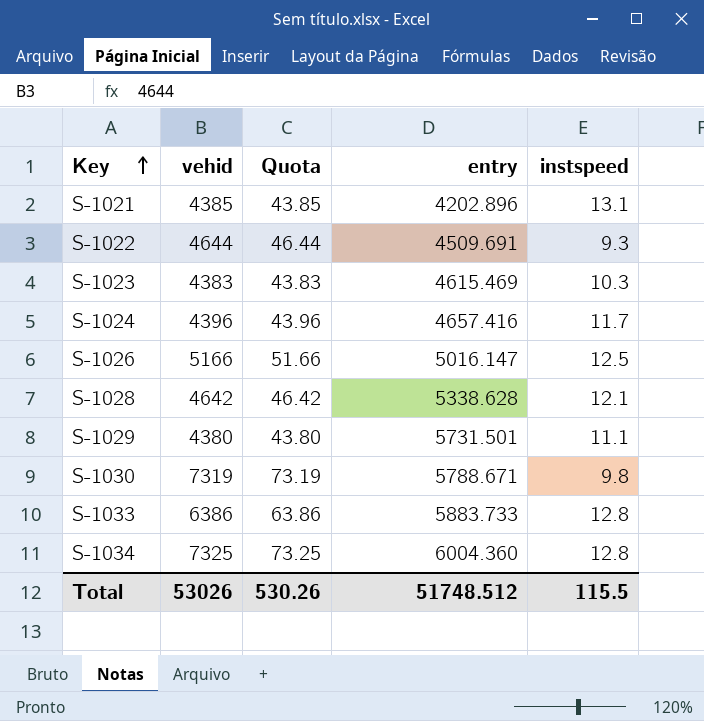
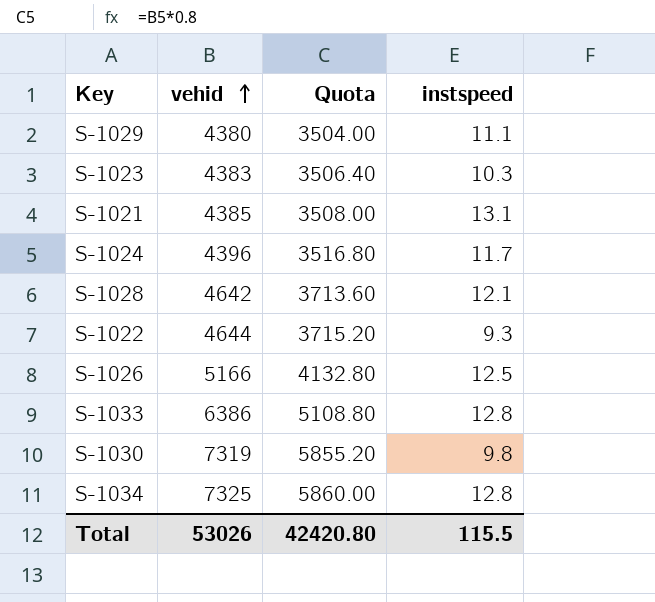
row order: Key ascending -> vehid ascending
column entry | position: 4 -> none
column Quota | formula: [vehid] * 0.01 -> [vehid] * 0.8
Total | Quota: 530.26 -> 42420.80

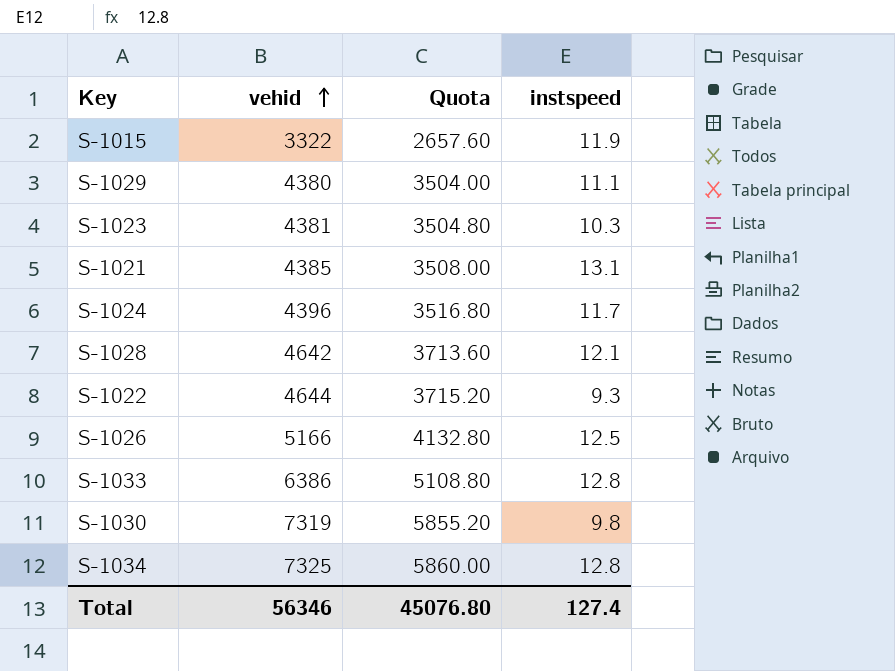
row S-1015: none -> 3322 | 2657.60 | 11.9
S-1023 | vehid: 4383 -> 4381
S-1023 | Quota: 3506.40 -> 3504.80
Total | vehid: 53026 -> 56346
Total | Quota: 42420.80 -> 45076.80
Total | instspeed: 115.5 -> 127.4

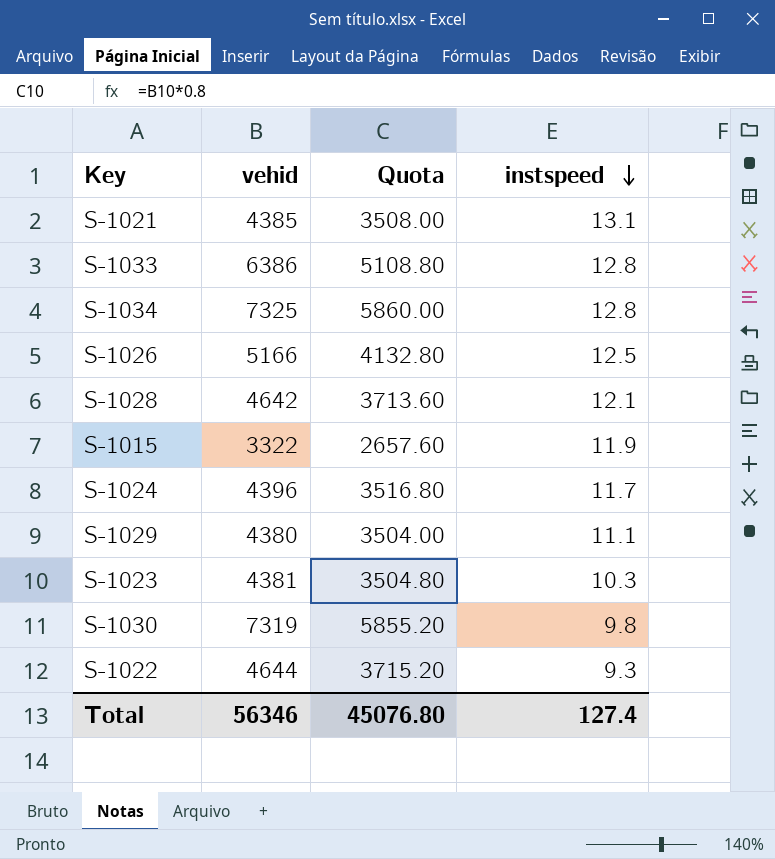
row order: vehid ascending -> instspeed descending

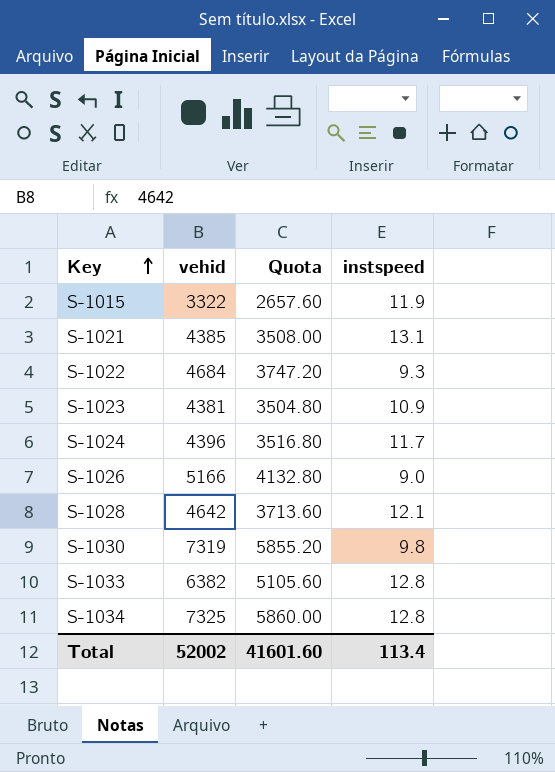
row order: instspeed descending -> Key ascending
row S-1029: 4380 | 3504.00 | 11.1 -> none
S-1022 | vehid: 4644 -> 4684
S-1022 | Quota: 3715.20 -> 3747.20
S-1023 | instspeed: 10.3 -> 10.9
S-1026 | instspeed: 12.5 -> 9.0
S-1033 | vehid: 6386 -> 6382
S-1033 | Quota: 5108.80 -> 5105.60
Total | vehid: 56346 -> 52002
Total | Quota: 45076.80 -> 41601.60
Total | instspeed: 127.4 -> 113.4

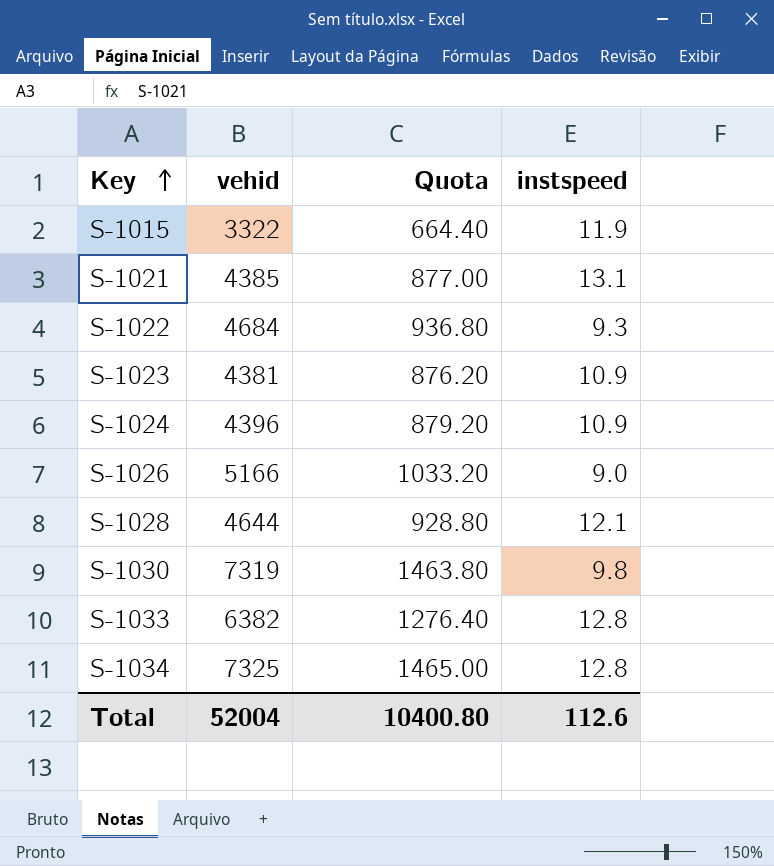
column Quota | formula: [vehid] * 0.8 -> [vehid] * 0.2
S-1024 | instspeed: 11.7 -> 10.9
S-1028 | vehid: 4642 -> 4644
Total | vehid: 52002 -> 52004
Total | Quota: 41601.60 -> 10400.80
Total | instspeed: 113.4 -> 112.6

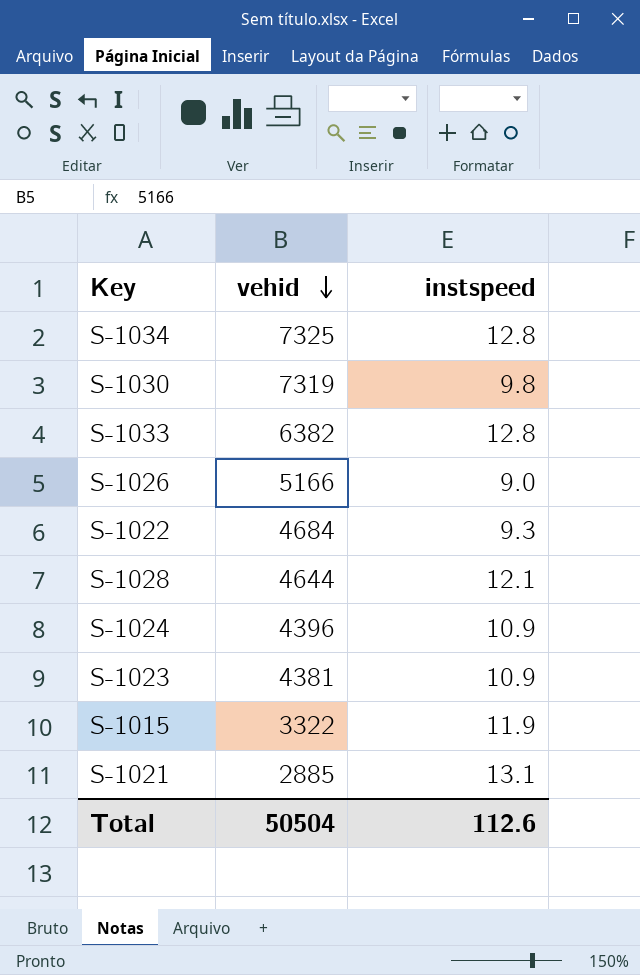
row order: Key ascending -> vehid descending
column Quota | formula: [vehid] * 0.2 -> none
S-1021 | vehid: 4385 -> 2885
Total | vehid: 52004 -> 50504

